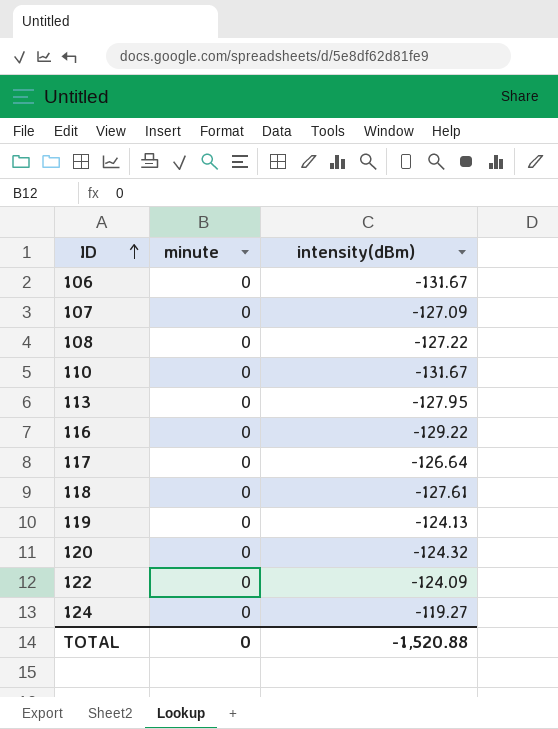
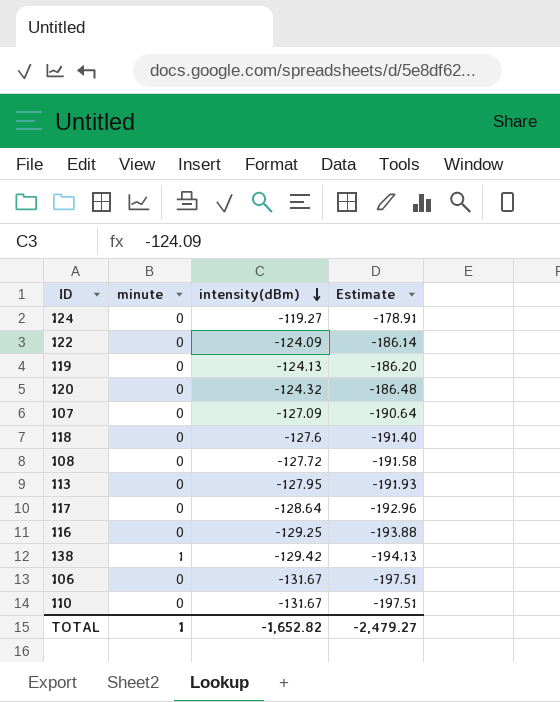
row order: ID ascending -> intensity(dBm) descending
column Estimate | formula: none -> [intensity(dBm)] * 1.5
118 | intensity(dBm): -127.61 -> -127.6
108 | intensity(dBm): -127.22 -> -127.72
117 | intensity(dBm): -126.64 -> -128.64
116 | intensity(dBm): -129.22 -> -129.25
row 138: none -> 1 | -129.42 | -194.13
TOTAL | minute: 0 -> 1
TOTAL | intensity(dBm): -1,520.88 -> -1,652.82

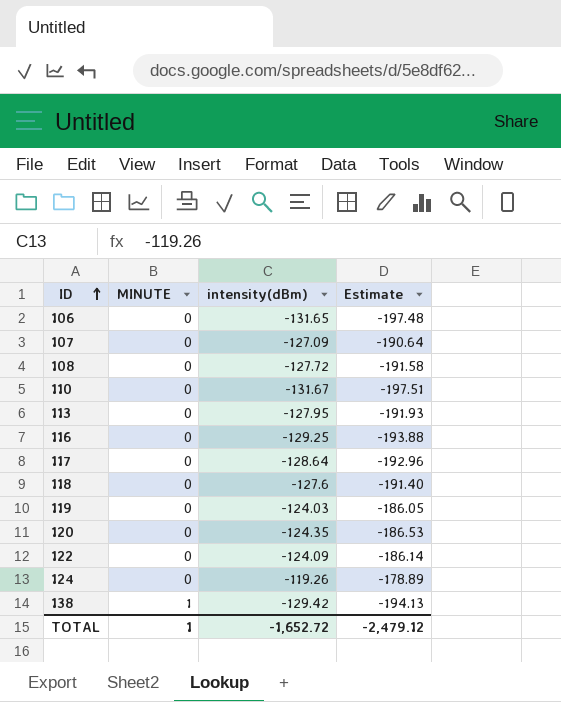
row order: intensity(dBm) descending -> ID ascending
column name: minute -> MINUTE
106 | intensity(dBm): -131.67 -> -131.65
106 | Estimate: -197.51 -> -197.48
119 | intensity(dBm): -124.13 -> -124.03
119 | Estimate: -186.20 -> -186.05
120 | intensity(dBm): -124.32 -> -124.35
120 | Estimate: -186.48 -> -186.53
124 | intensity(dBm): -119.27 -> -119.26
124 | Estimate: -178.91 -> -178.89
TOTAL | intensity(dBm): -1,652.82 -> -1,652.72
TOTAL | Estimate: -2,479.27 -> -2,479.12

